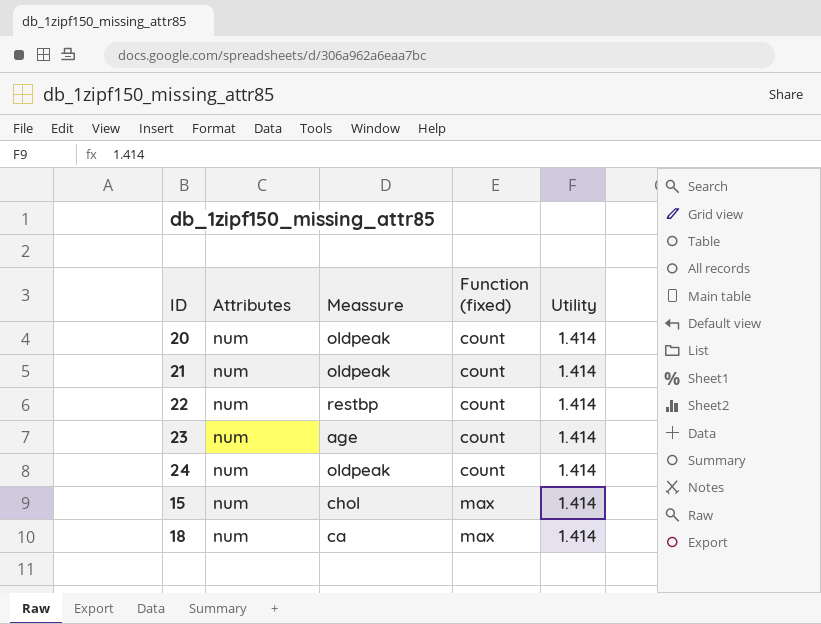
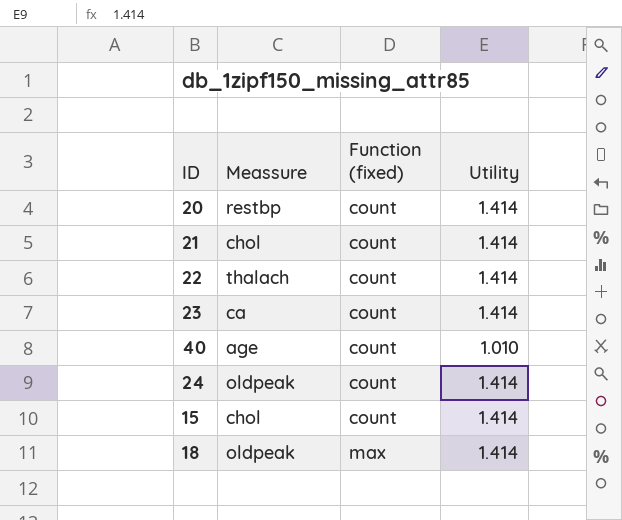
column Attributes | position: 2 -> none
20 | Meassure: oldpeak -> restbp
21 | Meassure: oldpeak -> chol
22 | Meassure: restbp -> thalach
23 | Meassure: age -> ca
row 40: none -> age | count | 1.010
15 | Function (fixed): max -> count
18 | Meassure: ca -> oldpeak

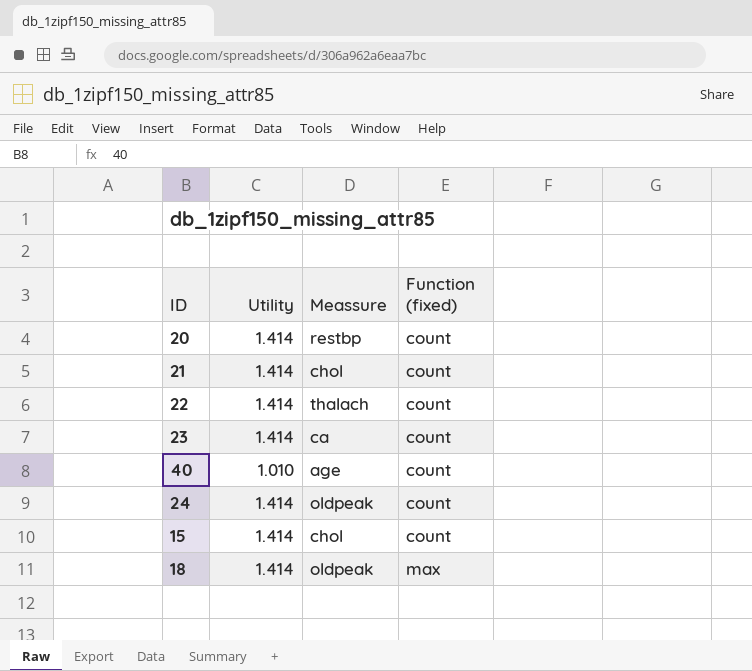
column Utility | position: 4 -> 2

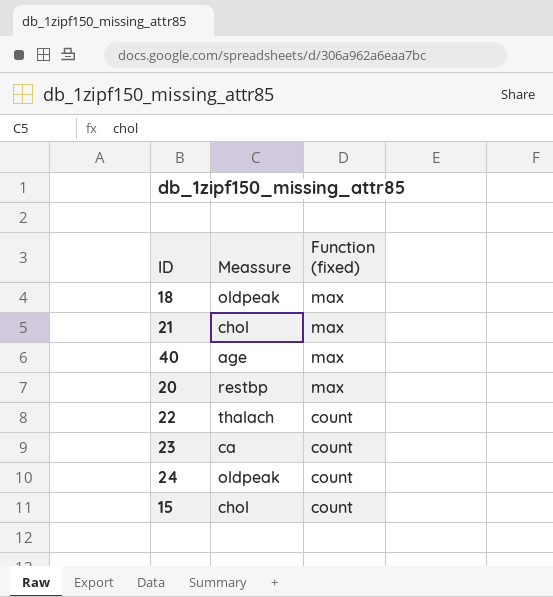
row order: Function (fixed) ascending -> Function (fixed) descending
column Utility | position: 2 -> none
21 | Function (fixed): count -> max
40 | Function (fixed): count -> max
20 | Function (fixed): count -> max

